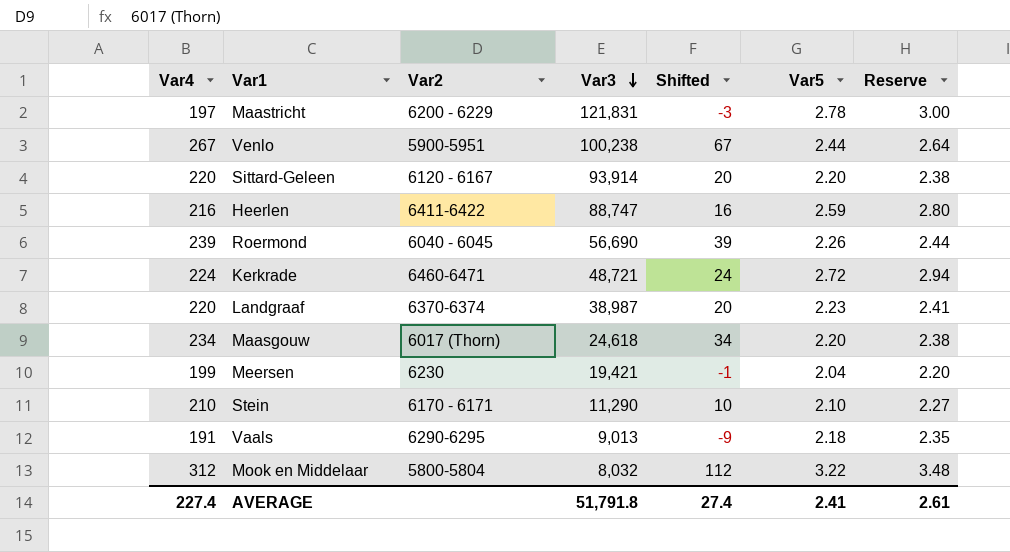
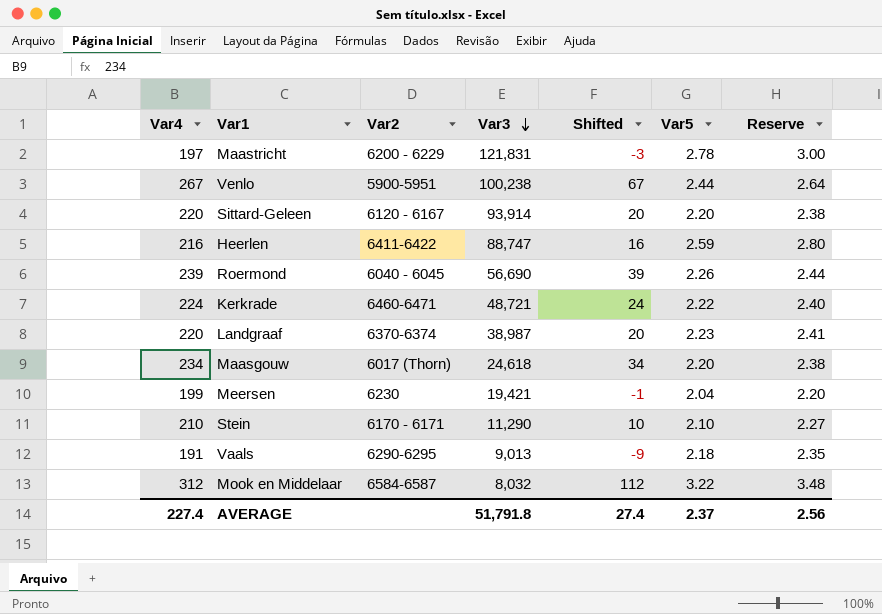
Kerkrade | Var5: 2.72 -> 2.22
Kerkrade | Reserve: 2.94 -> 2.40
Mook en Middelaar | Var2: 5800-5804 -> 6584-6587
AVERAGE | Var5: 2.41 -> 2.37
AVERAGE | Reserve: 2.61 -> 2.56

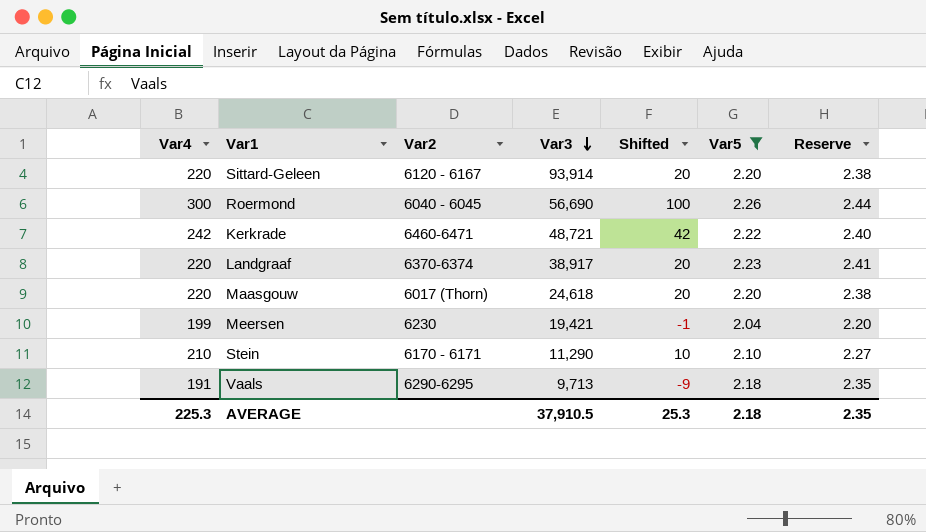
filter: none -> Var5 <= 2.26
Roermond | Var4: 239 -> 300
Roermond | Shifted: 39 -> 100
Kerkrade | Var4: 224 -> 242
Kerkrade | Shifted: 24 -> 42
Landgraaf | Var3: 38,987 -> 38,917
Maasgouw | Var4: 234 -> 220
Maasgouw | Shifted: 34 -> 20
Vaals | Var3: 9,013 -> 9,713
AVERAGE | Var4: 227.4 -> 225.3
AVERAGE | Var3: 51,791.8 -> 37,910.5
AVERAGE | Shifted: 27.4 -> 25.3
AVERAGE | Var5: 2.37 -> 2.18
AVERAGE | Reserve: 2.56 -> 2.35

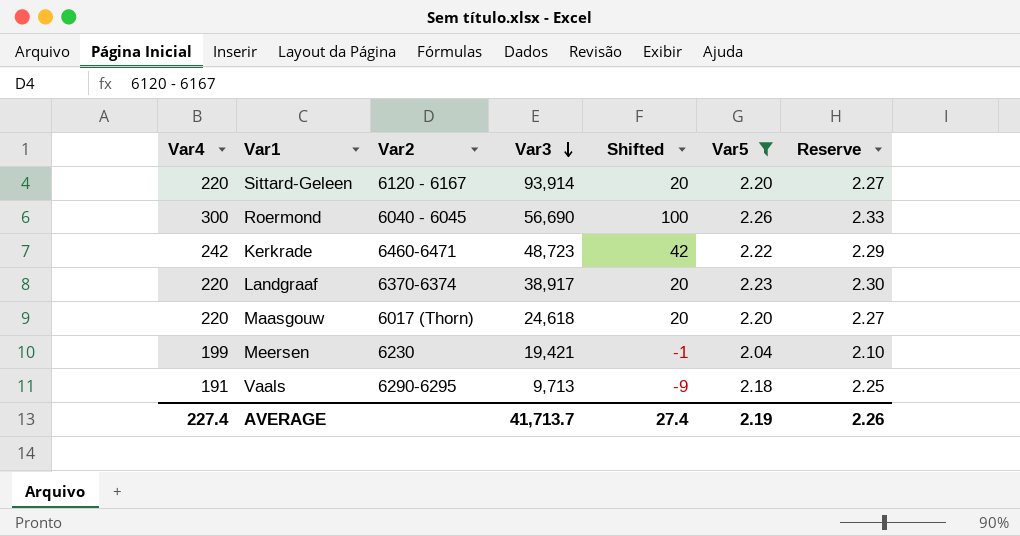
column Reserve | formula: [Var5] * 1.08 -> [Var5] * 1.03
row Stein: 210 | 6170 - 6171 | 11,290 | 10 | 2.10 | 2.27 -> none
Kerkrade | Var3: 48,721 -> 48,723
AVERAGE | Var4: 225.3 -> 227.4
AVERAGE | Var3: 37,910.5 -> 41,713.7
AVERAGE | Shifted: 25.3 -> 27.4
AVERAGE | Var5: 2.18 -> 2.19
AVERAGE | Reserve: 2.35 -> 2.26

